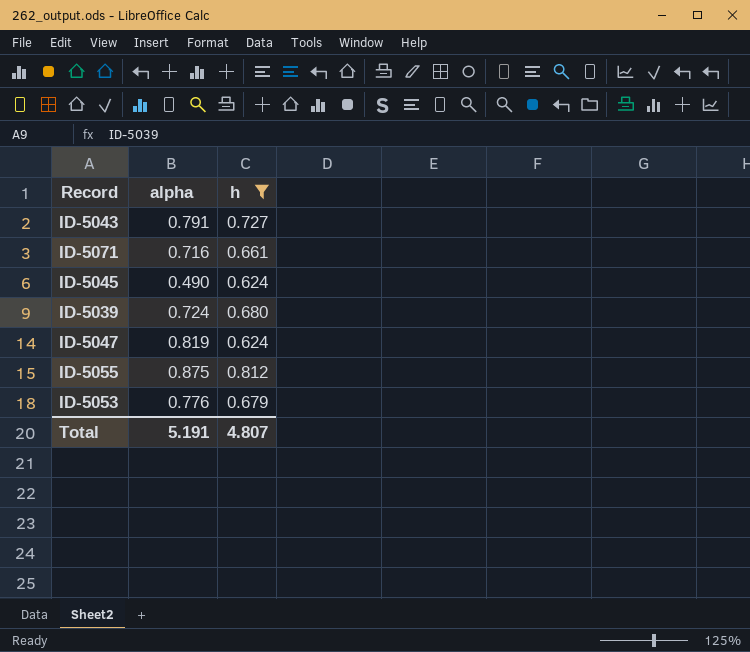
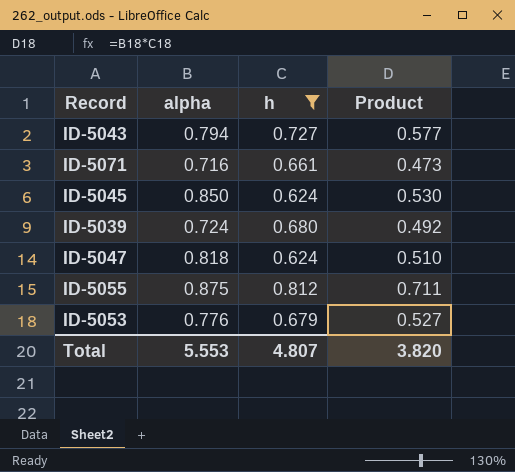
column Product | formula: none -> [alpha] * [h]
ID-5043 | alpha: 0.791 -> 0.794
ID-5045 | alpha: 0.490 -> 0.850
ID-5047 | alpha: 0.819 -> 0.818
Total | alpha: 5.191 -> 5.553

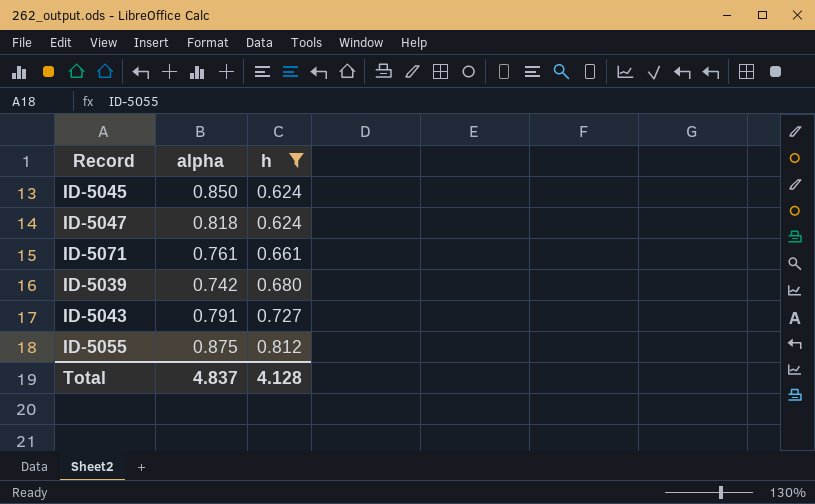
row order: none -> h ascending
column Product | formula: [alpha] * [h] -> none
row ID-5053: 0.776 | 0.679 | 0.527 -> none
ID-5071 | alpha: 0.716 -> 0.761
ID-5039 | alpha: 0.724 -> 0.742
ID-5043 | alpha: 0.794 -> 0.791
Total | alpha: 5.553 -> 4.837
Total | h: 4.807 -> 4.128

